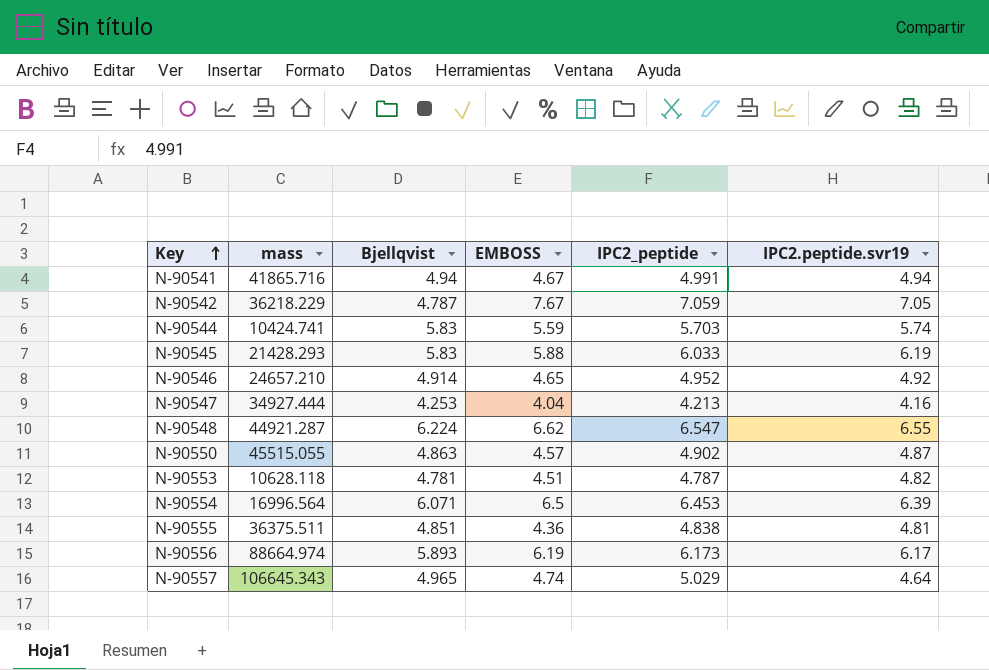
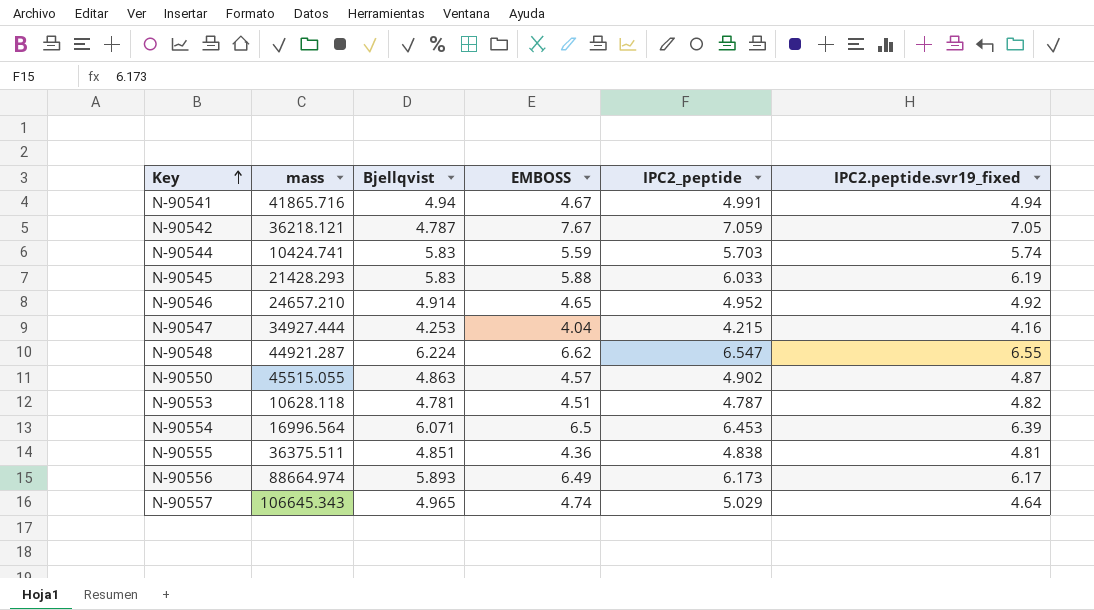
column name: IPC2.peptide.svr19 -> IPC2.peptide.svr19_fixed
N-90542 | mass: 36218.229 -> 36218.121
N-90547 | IPC2_peptide: 4.213 -> 4.215
N-90556 | EMBOSS: 6.19 -> 6.49

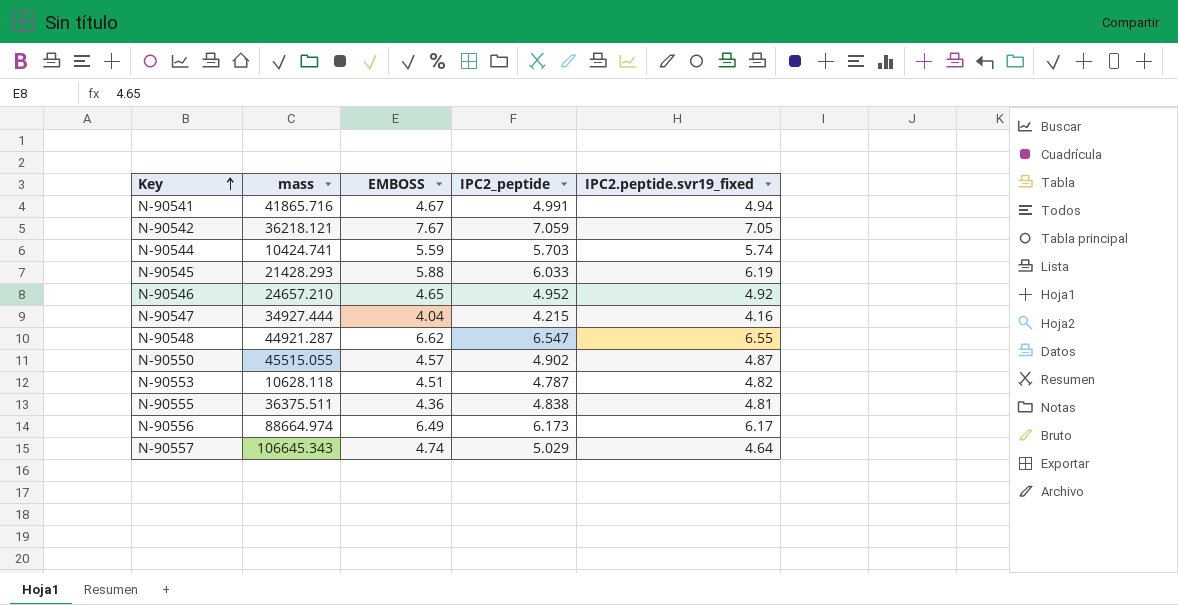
column Bjellqvist | position: 3 -> none
row N-90554: 16996.564 | 6.071 | 6.5 | 6.453 | 6.39 -> none

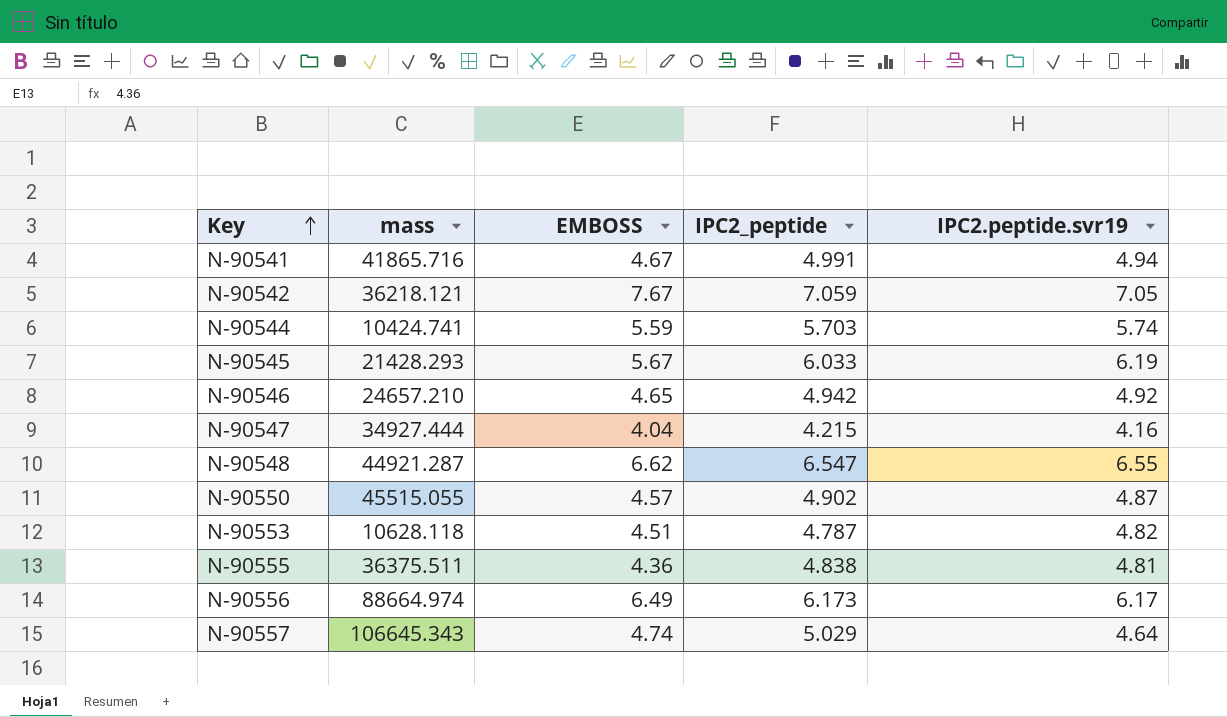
column name: IPC2.peptide.svr19_fixed -> IPC2.peptide.svr19
N-90545 | EMBOSS: 5.88 -> 5.67
N-90546 | IPC2_peptide: 4.952 -> 4.942

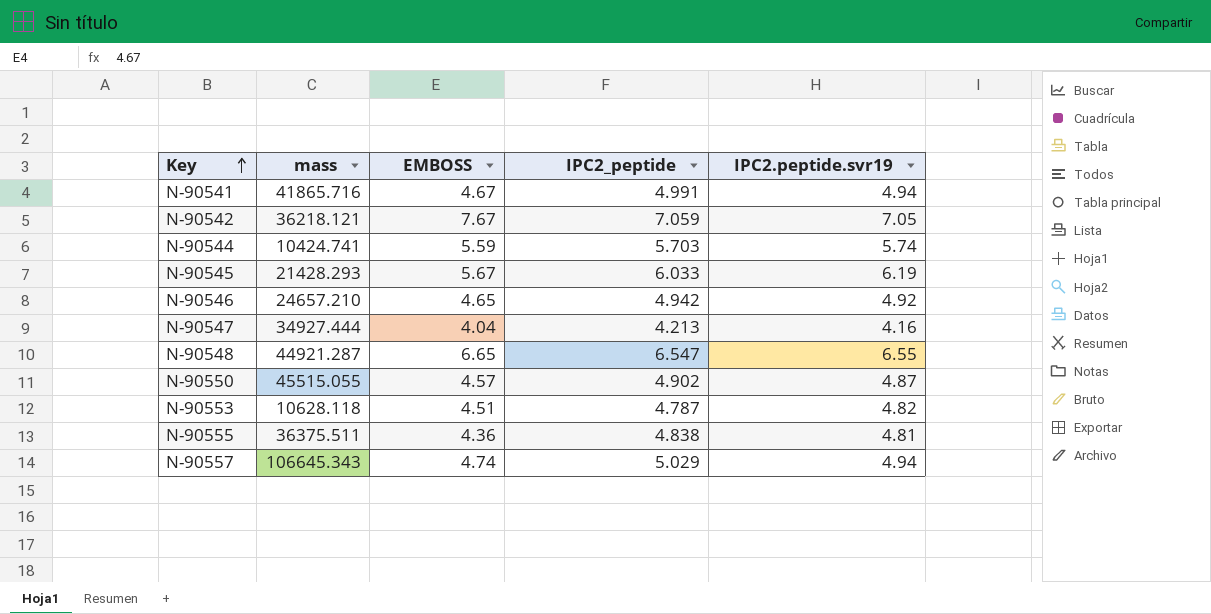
row N-90556: 88664.974 | 6.49 | 6.173 | 6.17 -> none
N-90547 | IPC2_peptide: 4.215 -> 4.213
N-90548 | EMBOSS: 6.62 -> 6.65
N-90557 | IPC2.peptide.svr19: 4.64 -> 4.94

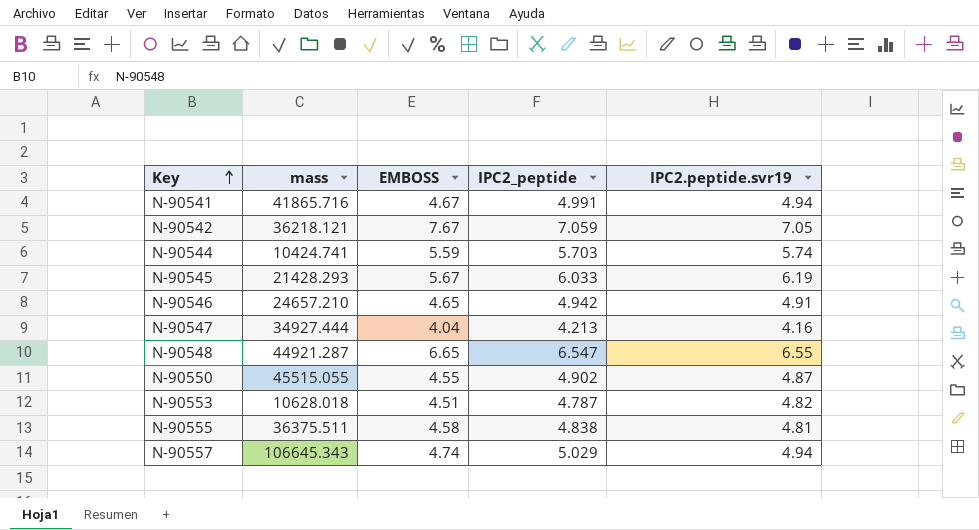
N-90546 | IPC2.peptide.svr19: 4.92 -> 4.91
N-90550 | EMBOSS: 4.57 -> 4.55
N-90553 | mass: 10628.118 -> 10628.018
N-90555 | EMBOSS: 4.36 -> 4.58

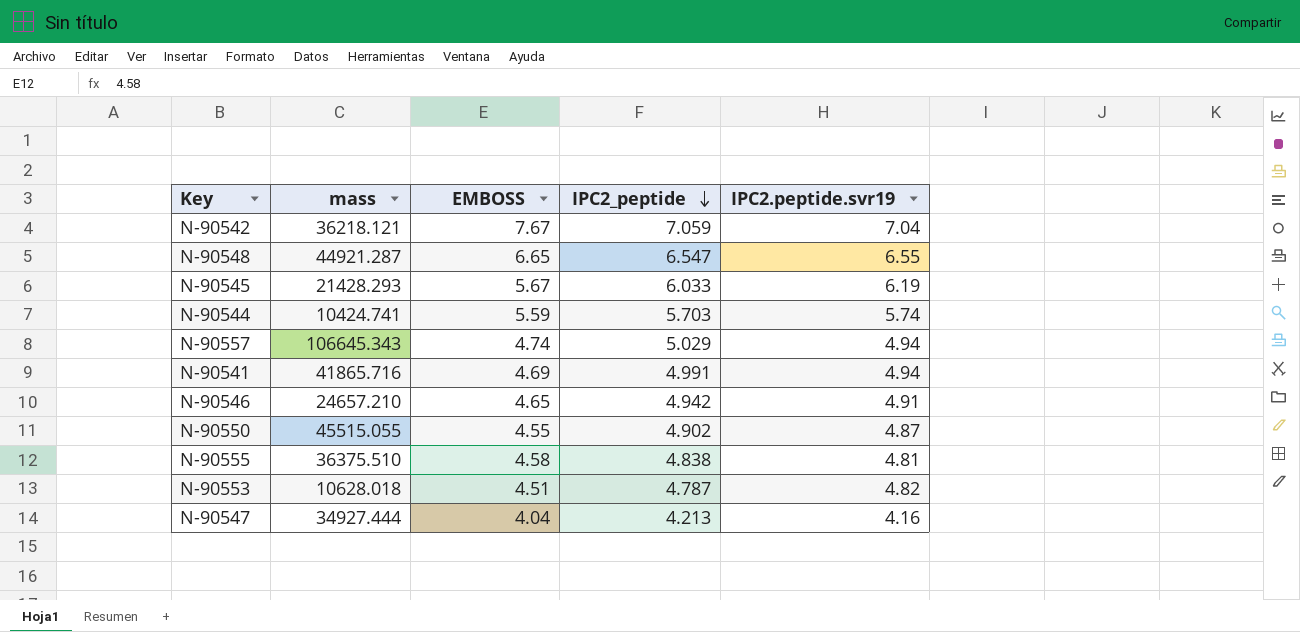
row order: Key ascending -> IPC2_peptide descending
N-90542 | IPC2.peptide.svr19: 7.05 -> 7.04
N-90541 | EMBOSS: 4.67 -> 4.69
N-90555 | mass: 36375.511 -> 36375.510

